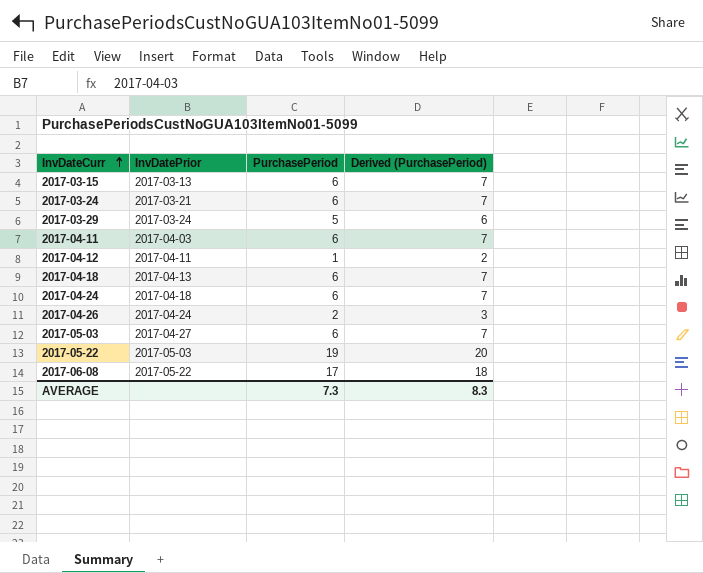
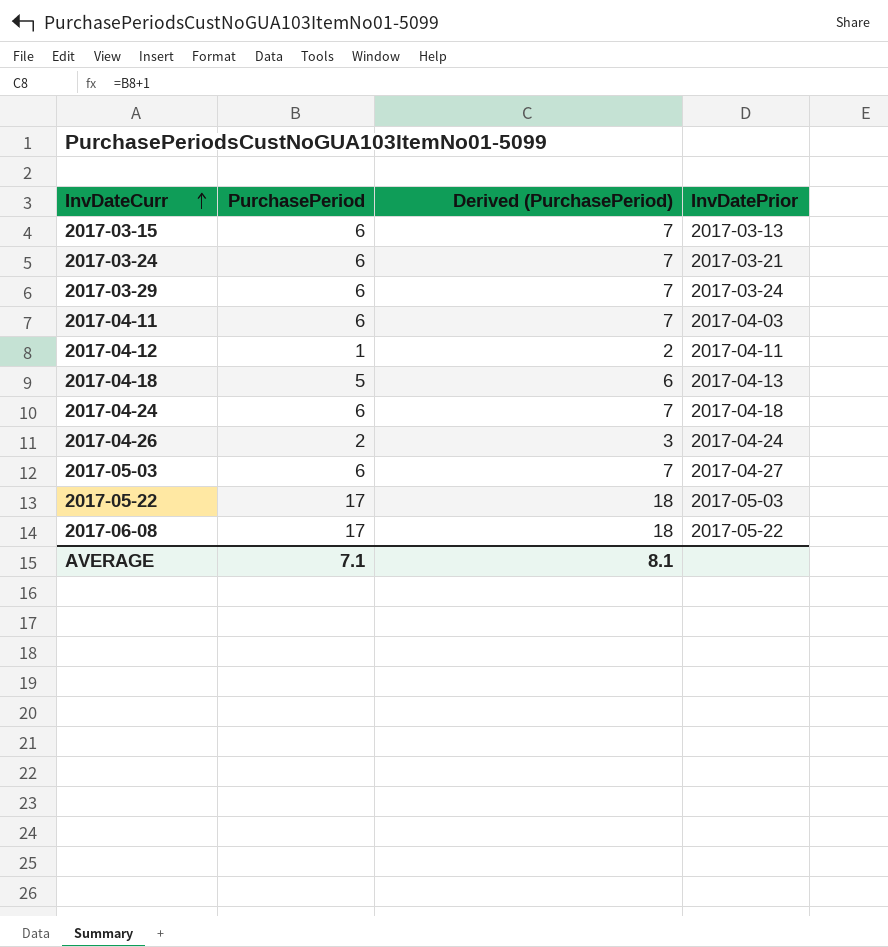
column InvDatePrior | position: 2 -> 4
2017-03-29 | PurchasePeriod: 5 -> 6
2017-03-29 | Derived (PurchasePeriod): 6 -> 7
2017-04-18 | PurchasePeriod: 6 -> 5
2017-04-18 | Derived (PurchasePeriod): 7 -> 6
2017-05-22 | PurchasePeriod: 19 -> 17
2017-05-22 | Derived (PurchasePeriod): 20 -> 18
AVERAGE | PurchasePeriod: 7.3 -> 7.1
AVERAGE | Derived (PurchasePeriod): 8.3 -> 8.1

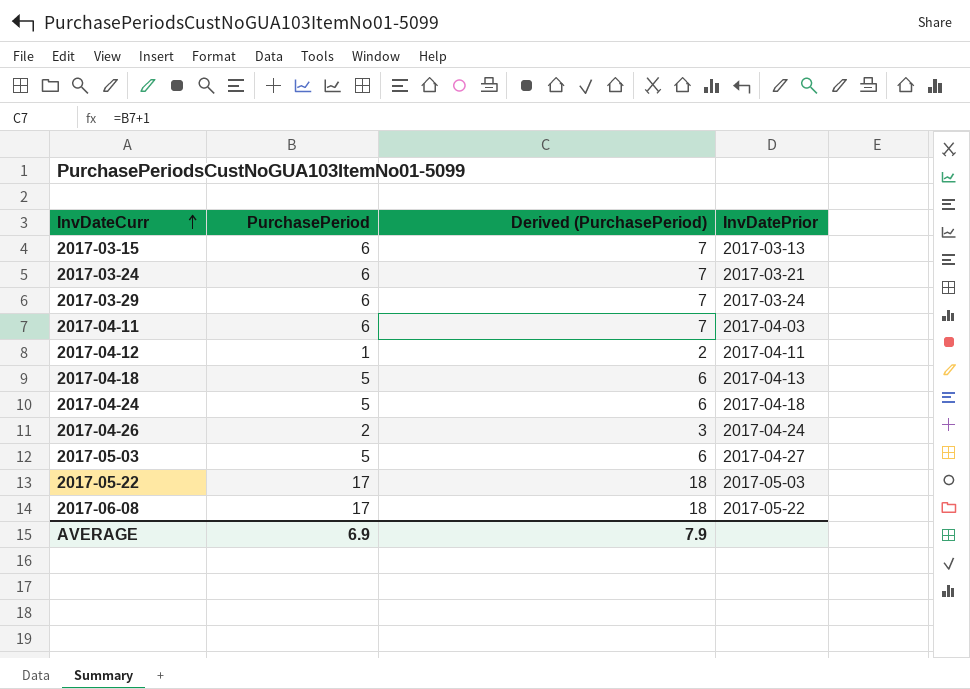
2017-04-24 | PurchasePeriod: 6 -> 5
2017-04-24 | Derived (PurchasePeriod): 7 -> 6
2017-05-03 | PurchasePeriod: 6 -> 5
2017-05-03 | Derived (PurchasePeriod): 7 -> 6
AVERAGE | PurchasePeriod: 7.1 -> 6.9
AVERAGE | Derived (PurchasePeriod): 8.1 -> 7.9

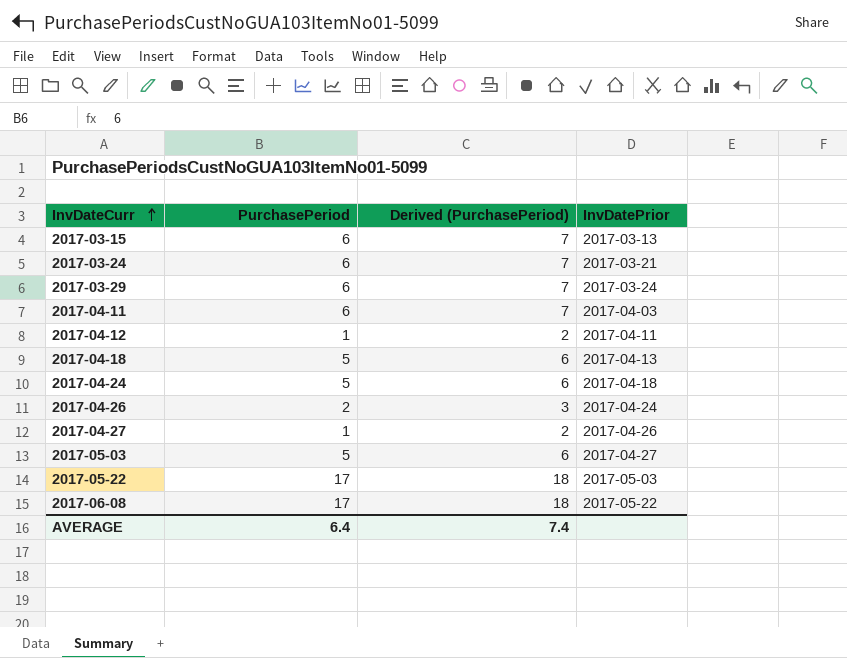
row 2017-04-27: none -> 1 | 2 | 2017-04-26
AVERAGE | PurchasePeriod: 6.9 -> 6.4
AVERAGE | Derived (PurchasePeriod): 7.9 -> 7.4

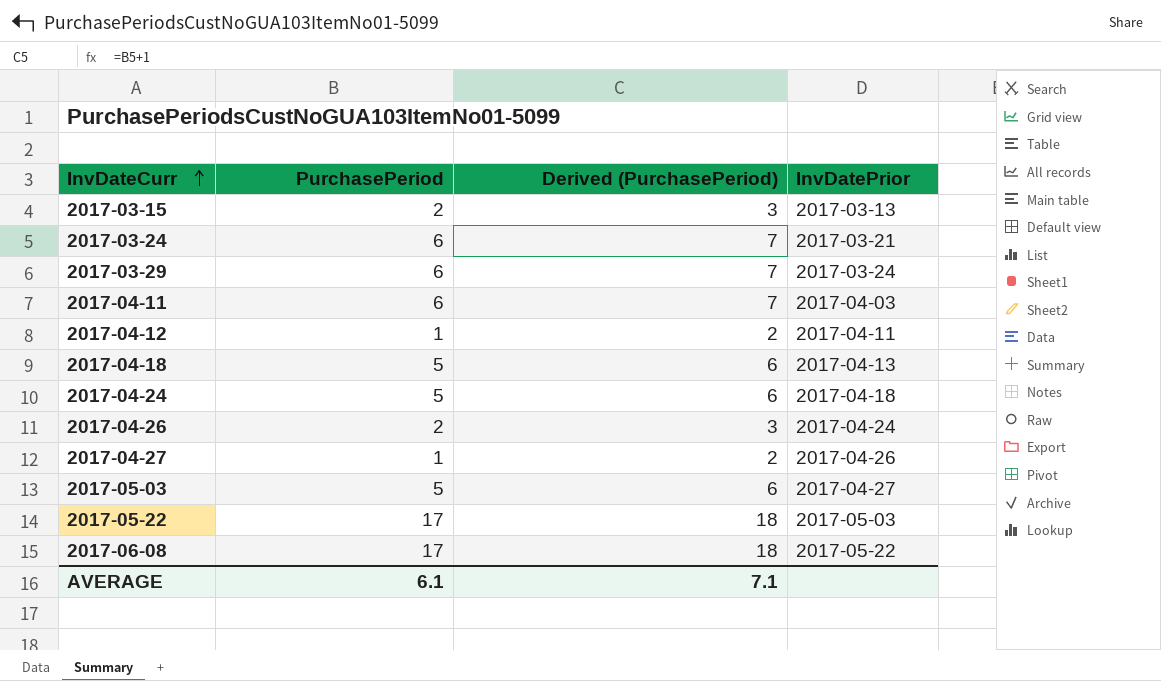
2017-03-15 | PurchasePeriod: 6 -> 2
2017-03-15 | Derived (PurchasePeriod): 7 -> 3
AVERAGE | PurchasePeriod: 6.4 -> 6.1
AVERAGE | Derived (PurchasePeriod): 7.4 -> 7.1

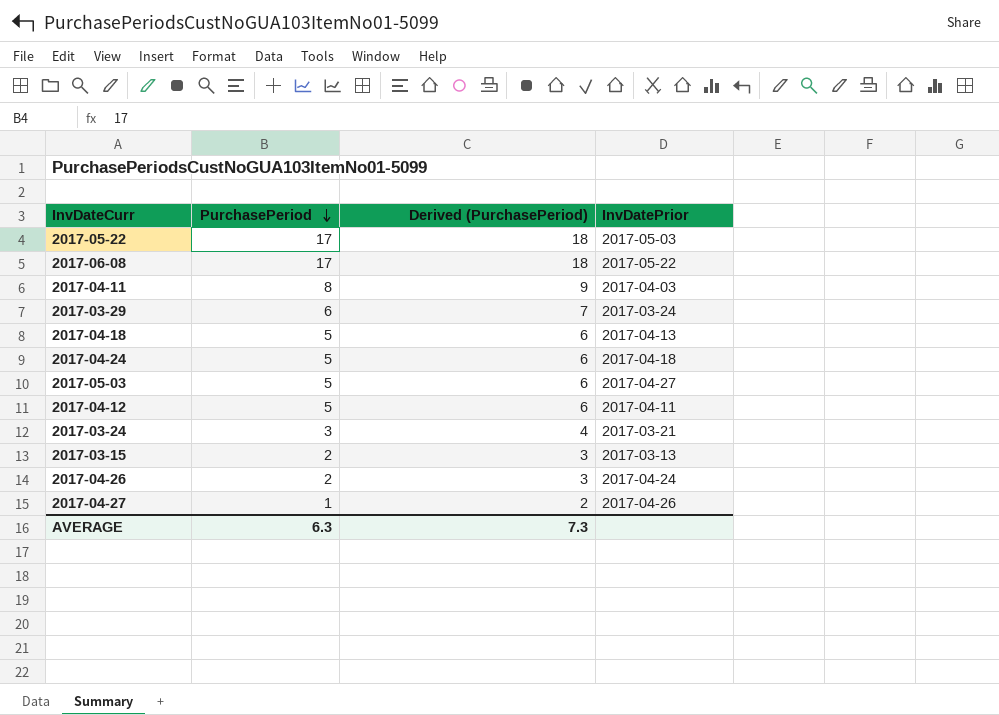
row order: InvDateCurr ascending -> PurchasePeriod descending
2017-04-11 | PurchasePeriod: 6 -> 8
2017-04-11 | Derived (PurchasePeriod): 7 -> 9
2017-04-12 | PurchasePeriod: 1 -> 5
2017-04-12 | Derived (PurchasePeriod): 2 -> 6
2017-03-24 | PurchasePeriod: 6 -> 3
2017-03-24 | Derived (PurchasePeriod): 7 -> 4
AVERAGE | PurchasePeriod: 6.1 -> 6.3
AVERAGE | Derived (PurchasePeriod): 7.1 -> 7.3

